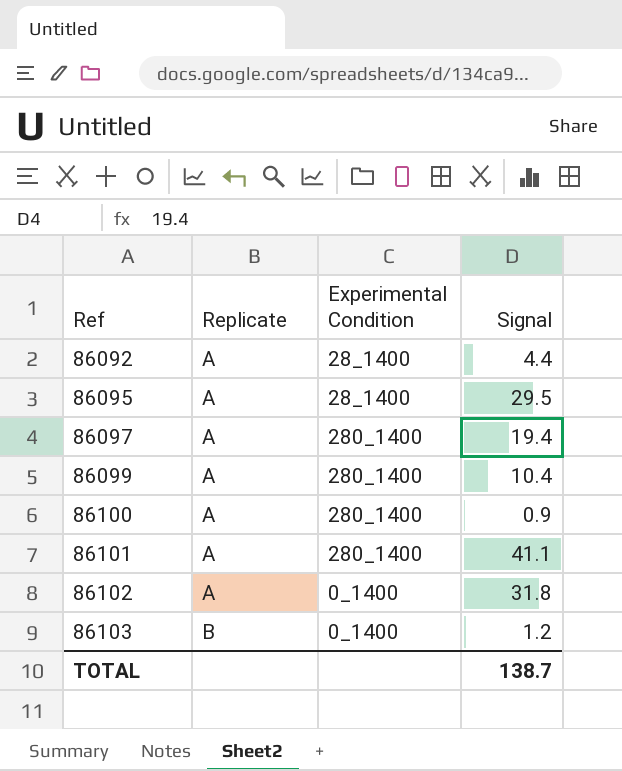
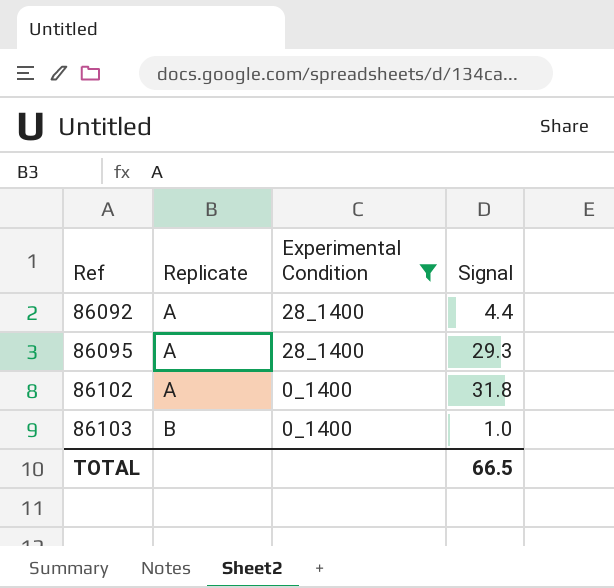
filter: none -> Experimental Condition != 280_1400
86095 | Signal: 29.5 -> 29.3
86103 | Signal: 1.2 -> 1.0
TOTAL | Signal: 138.7 -> 66.5

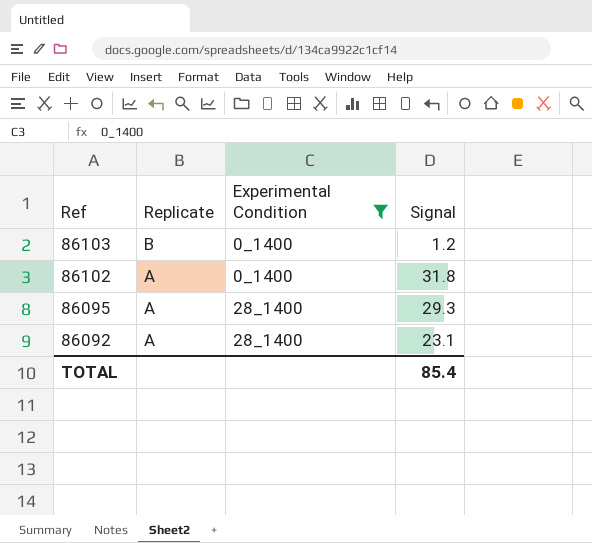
row order: Ref ascending -> Ref descending
86103 | Signal: 1.0 -> 1.2
86092 | Signal: 4.4 -> 23.1
TOTAL | Signal: 66.5 -> 85.4

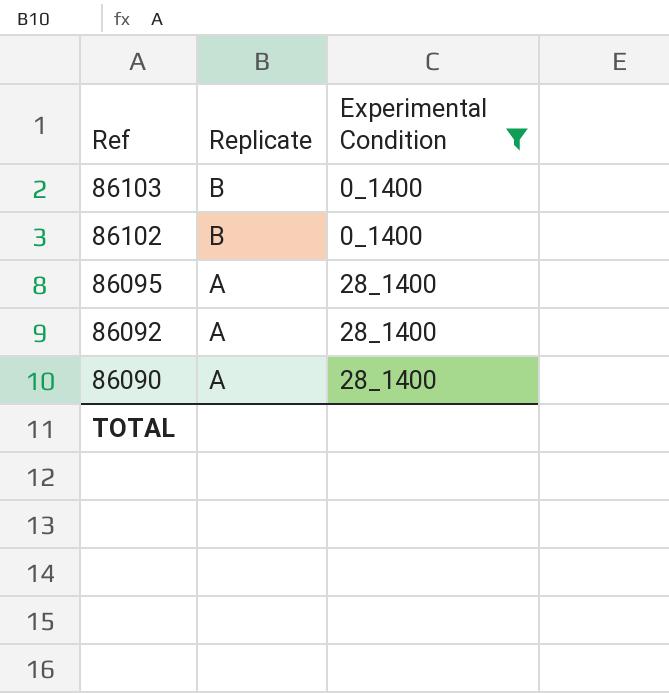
column Signal | position: 4 -> none
86102 | Replicate: A -> B
row 86090: none -> A | 28_1400

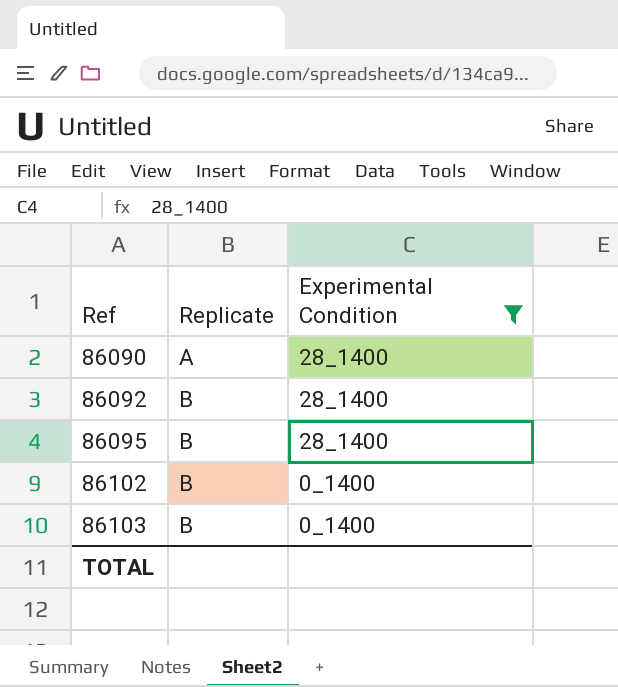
row order: Ref descending -> Ref ascending
86092 | Replicate: A -> B
86095 | Replicate: A -> B

